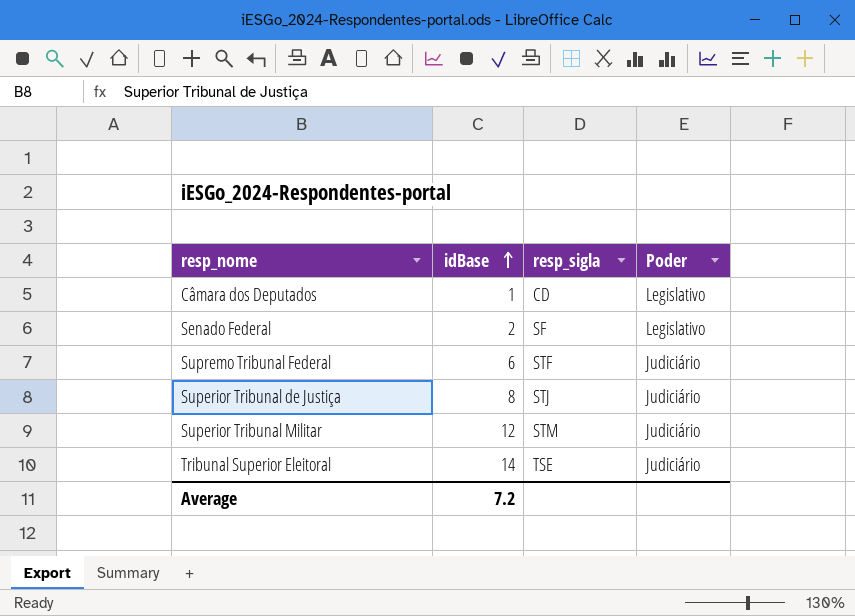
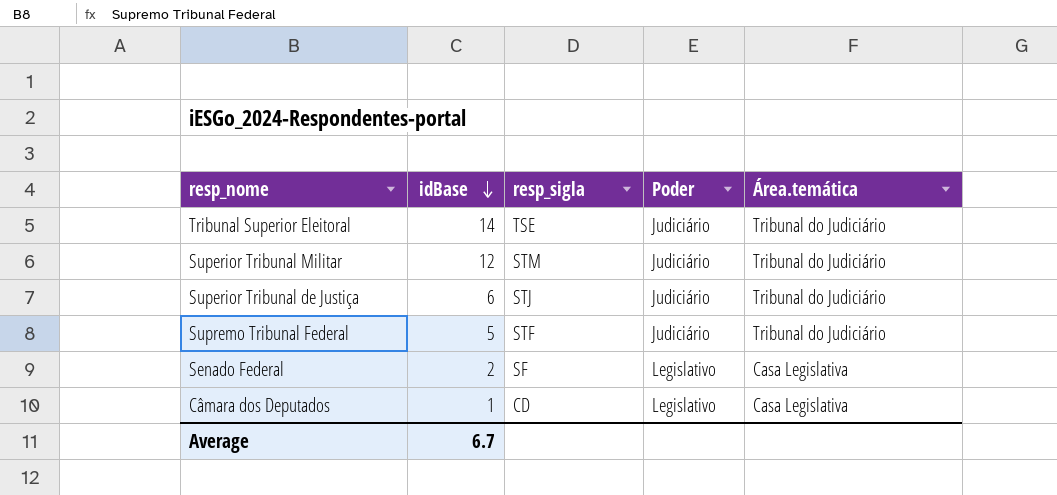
row order: idBase ascending -> idBase descending
column Área.temática | position: none -> 5
Superior Tribunal de Justiça | idBase: 8 -> 6
Supremo Tribunal Federal | idBase: 6 -> 5
Average | idBase: 7.2 -> 6.7

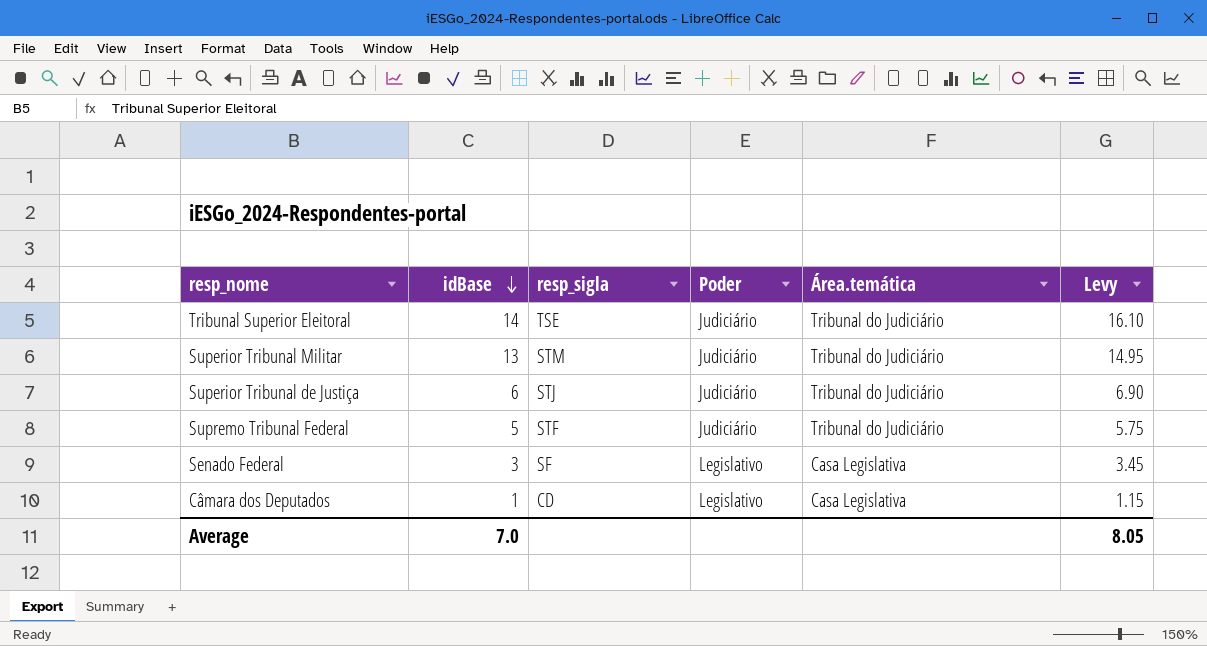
column Levy | formula: none -> [idBase] * 1.15
Superior Tribunal Militar | idBase: 12 -> 13
Senado Federal | idBase: 2 -> 3
Average | idBase: 6.7 -> 7.0

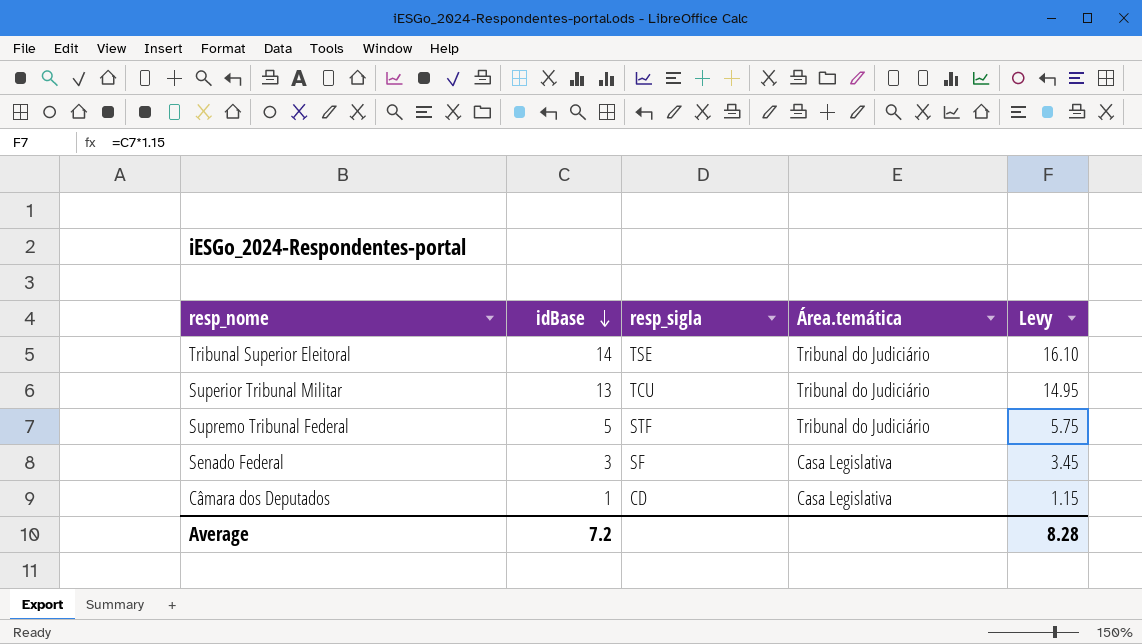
column Poder | position: 4 -> none
row Superior Tribunal de Justiça: 6 | STJ | Judiciário | Tribunal do Judiciário | 6.90 -> none
Superior Tribunal Militar | resp_sigla: STM -> TCU
Average | idBase: 7.0 -> 7.2
Average | Levy: 8.05 -> 8.28

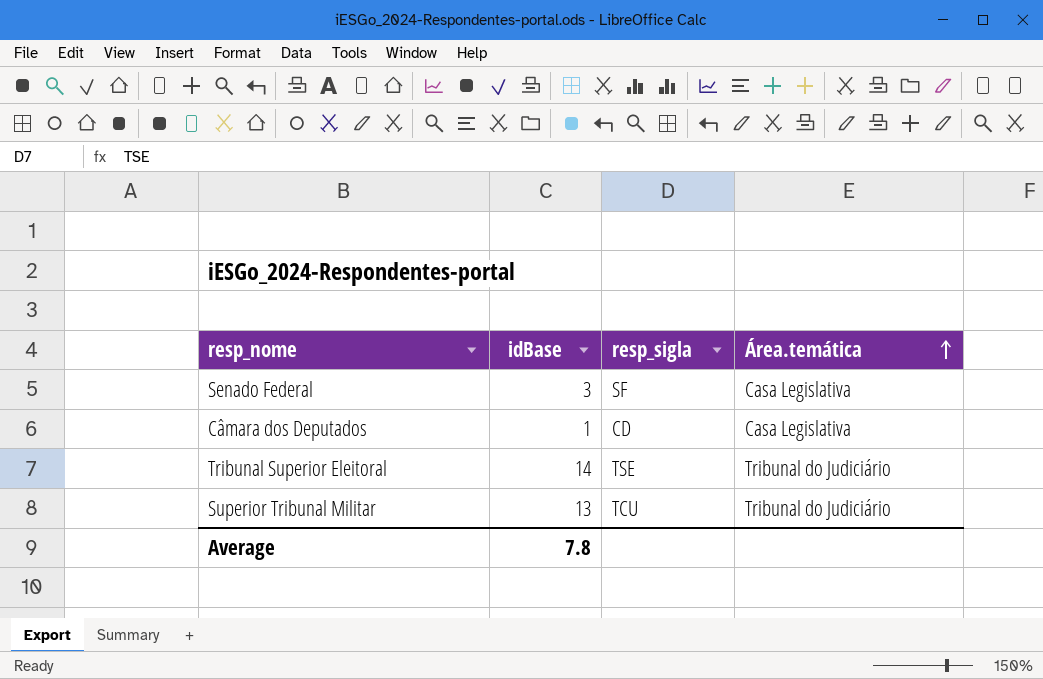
row order: idBase descending -> Área.temática ascending
column Levy | formula: [idBase] * 1.15 -> none
row Supremo Tribunal Federal: 5 | STF | Tribunal do Judiciário | 5.75 -> none
Average | idBase: 7.2 -> 7.8

